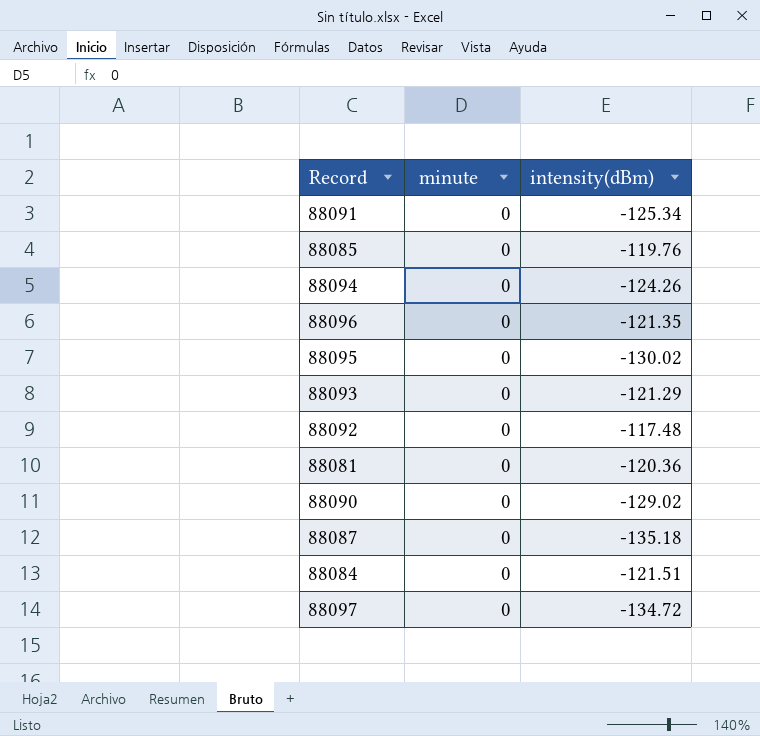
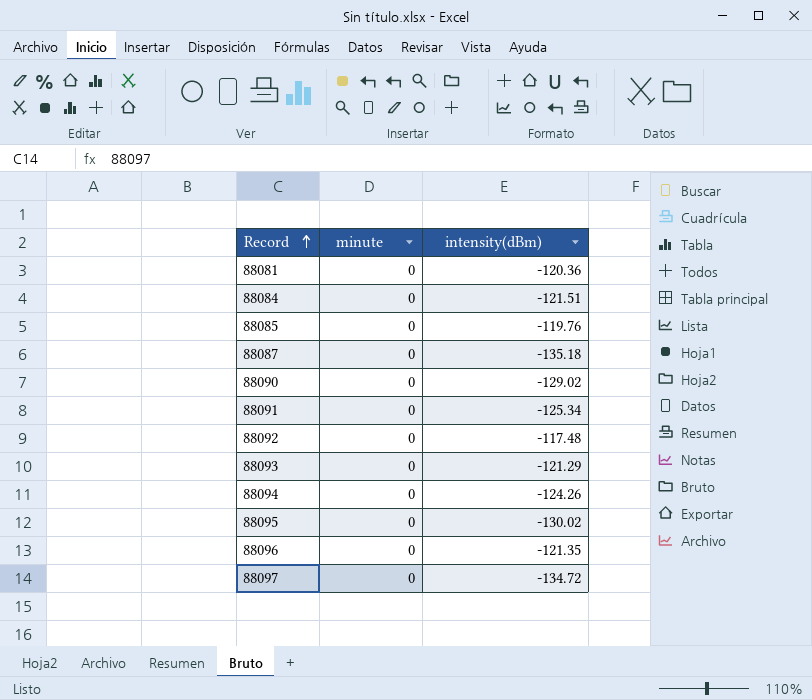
row order: none -> Record ascending

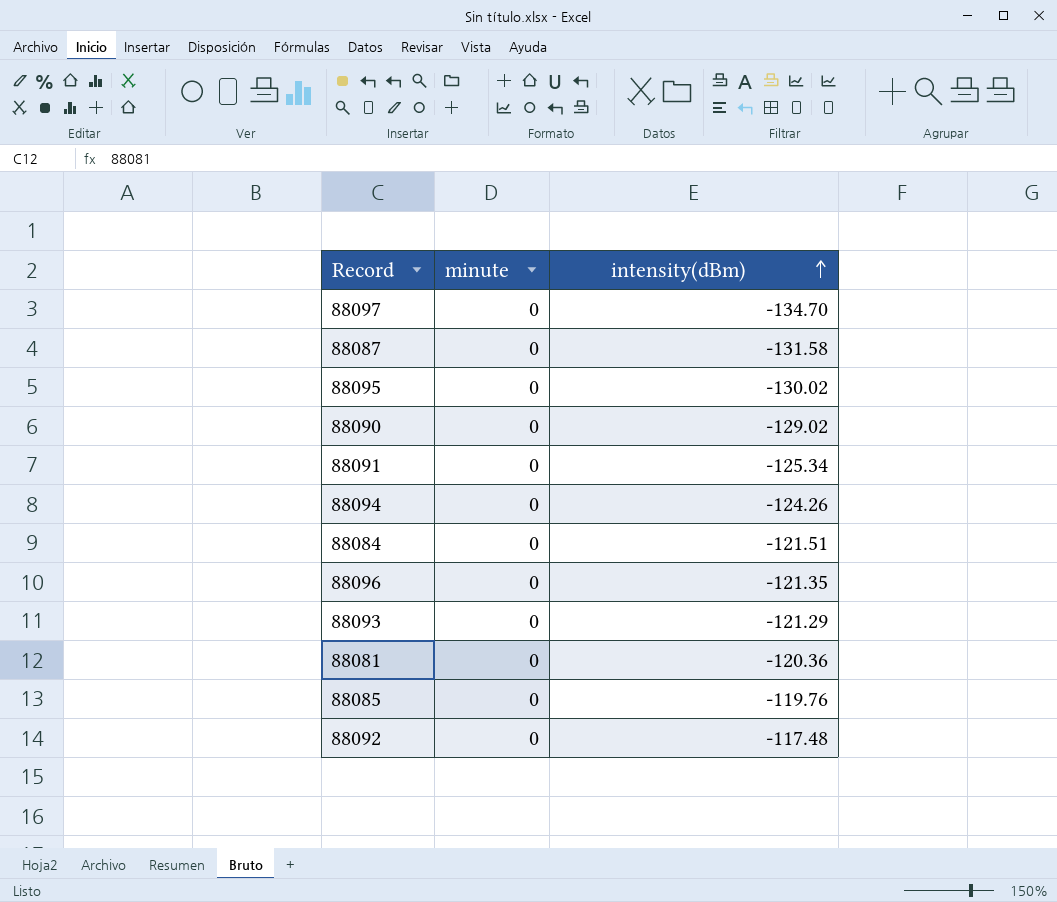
row order: Record ascending -> intensity(dBm) ascending
88097 | intensity(dBm): -134.72 -> -134.70
88087 | intensity(dBm): -135.18 -> -131.58

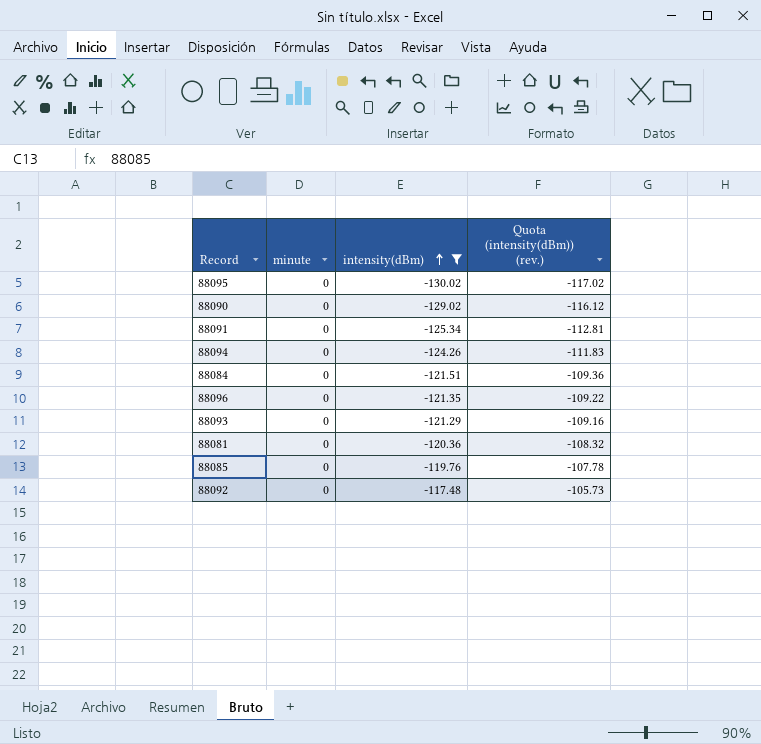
filter: none -> intensity(dBm) >= -130.02
column Quota (intensity(dBm)) (rev.) | formula: none -> [intensity(dBm)] * 0.9

